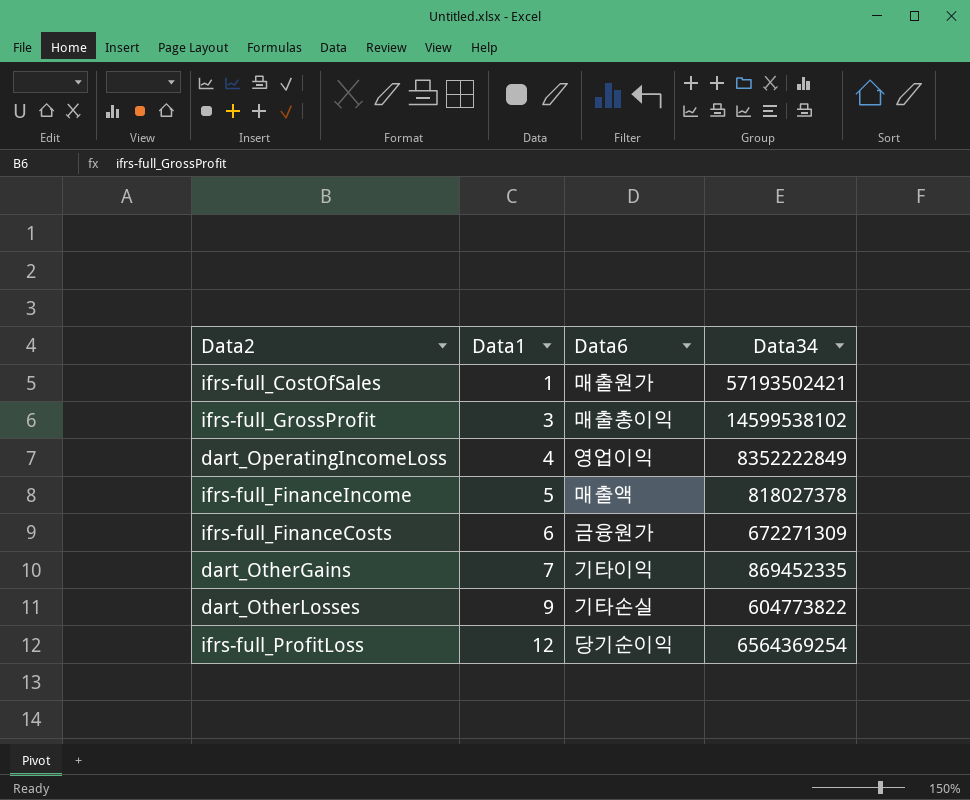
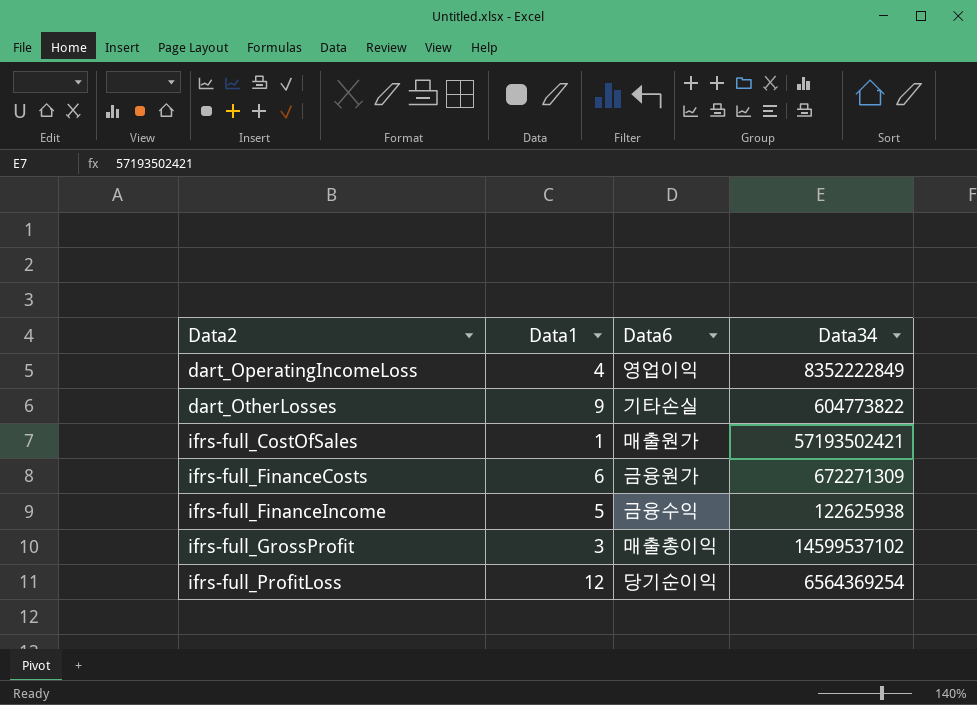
row order: Data1 ascending -> Data2 ascending
row dart_OtherGains: 7 | 기타이익 | 869452335 -> none
ifrs-full_FinanceIncome | Data6: 매출액 -> 금융수익
ifrs-full_FinanceIncome | Data34: 818027378 -> 122625938
ifrs-full_GrossProfit | Data34: 14599538102 -> 14599537102

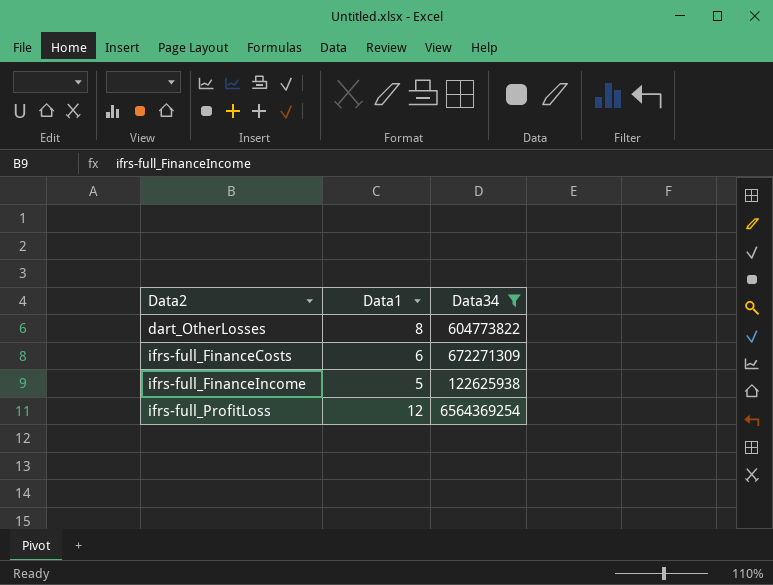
filter: none -> Data34 <= 6564369254
column Data6 | position: 3 -> none
dart_OtherLosses | Data1: 9 -> 8

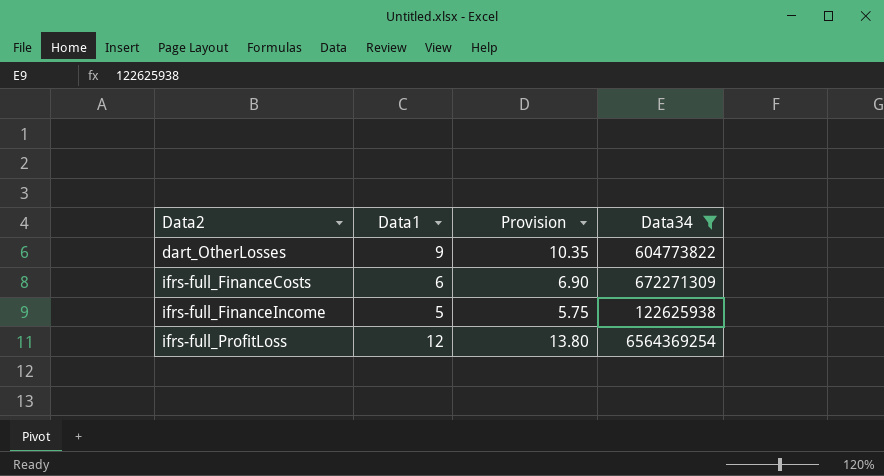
column Provision | formula: none -> [Data1] * 1.15
dart_OtherLosses | Data1: 8 -> 9

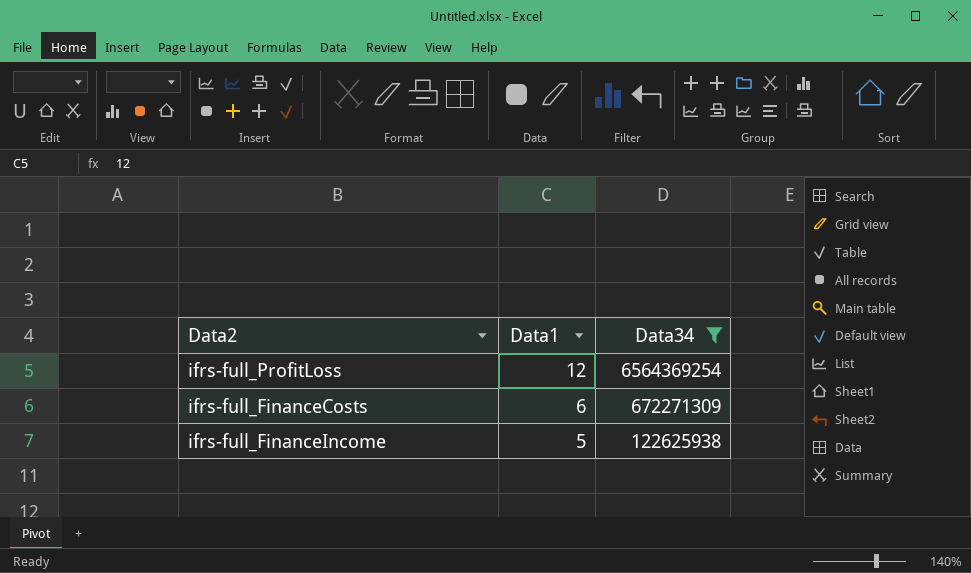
row order: Data2 ascending -> Data1 descending
column Provision | formula: [Data1] * 1.15 -> none
row dart_OtherLosses: 9 | 10.35 | 604773822 -> none

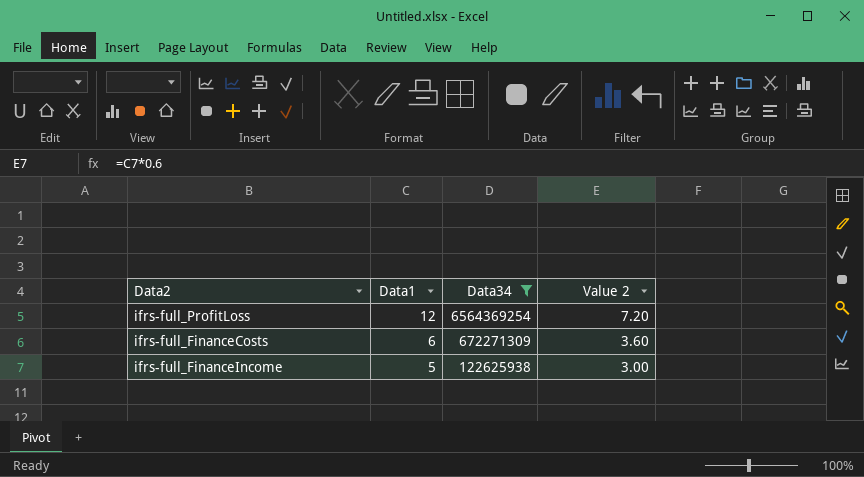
column Value 2 | formula: none -> [Data1] * 0.6

